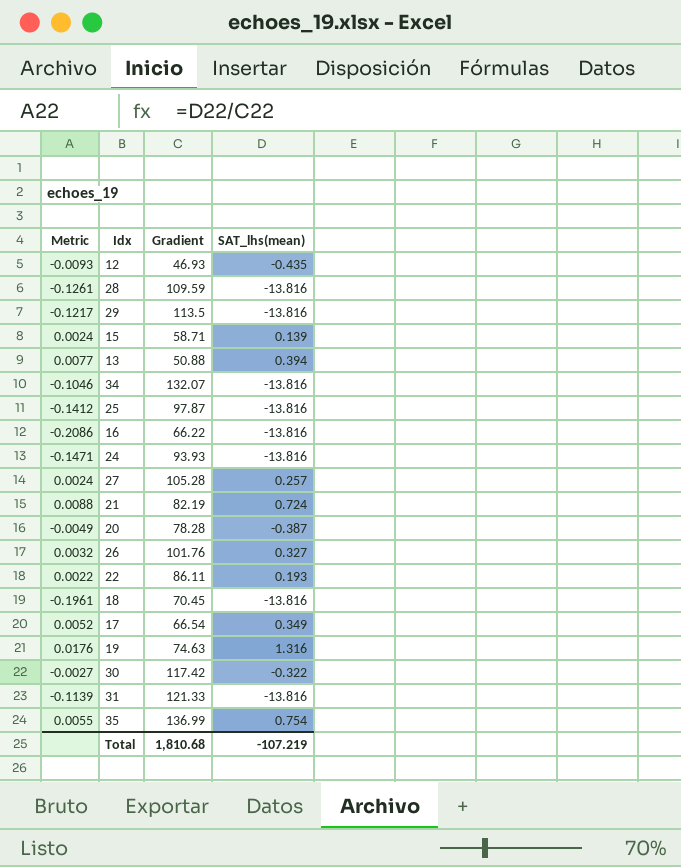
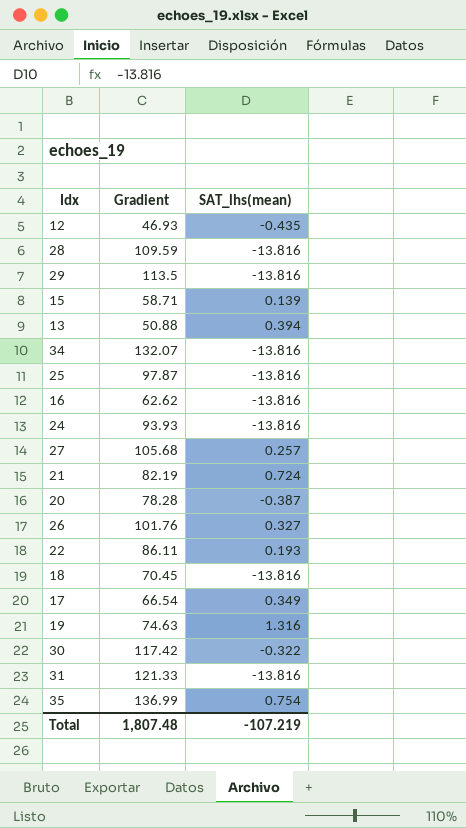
column Metric | formula: [SAT_lhs(mean)] / [Gradient] -> none
16 | Gradient: 66.22 -> 62.62
27 | Gradient: 105.28 -> 105.68
Total | Gradient: 1,810.68 -> 1,807.48

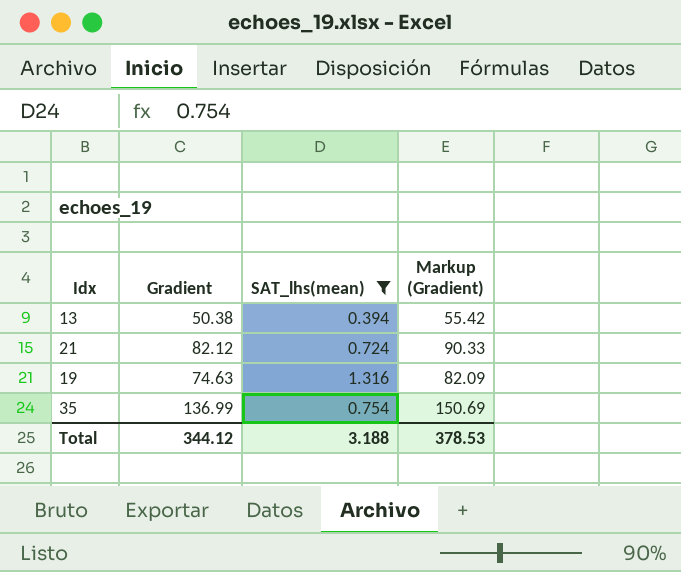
filter: none -> SAT_lhs(mean) >= 0.394
column Markup (Gradient) | formula: none -> [Gradient] * 1.1
13 | Gradient: 50.88 -> 50.38
21 | Gradient: 82.19 -> 82.12
Total | Gradient: 1,807.48 -> 344.12
Total | SAT_lhs(mean): -107.219 -> 3.188

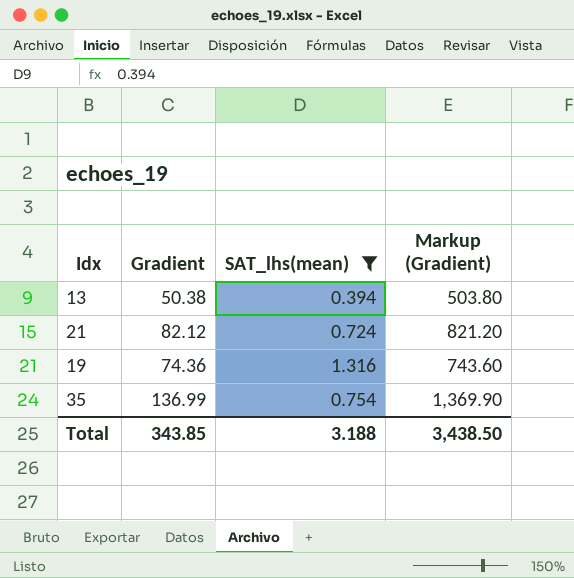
column Markup (Gradient) | formula: [Gradient] * 1.1 -> [Gradient] * 10
19 | Gradient: 74.63 -> 74.36
Total | Gradient: 344.12 -> 343.85
Total | Markup (Gradient): 378.53 -> 3,438.50

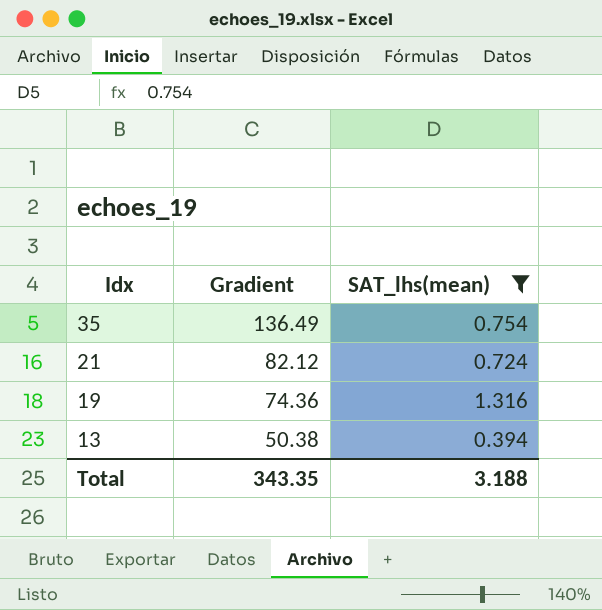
row order: none -> Idx descending
column Markup (Gradient) | formula: [Gradient] * 10 -> none
35 | Gradient: 136.99 -> 136.49
Total | Gradient: 343.85 -> 343.35

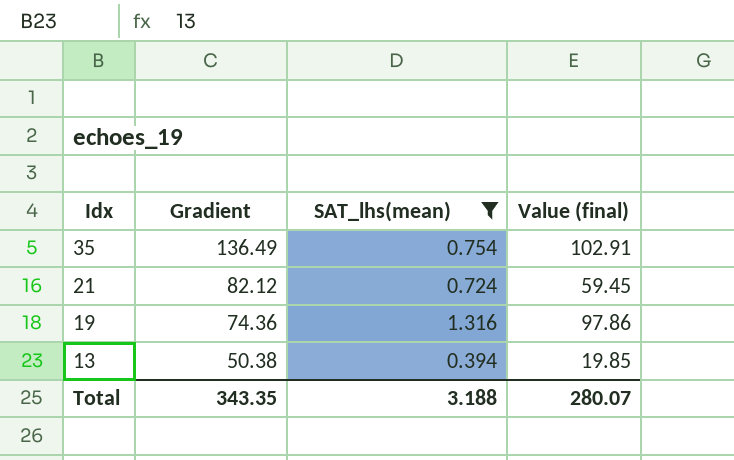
column Value (final) | formula: none -> [Gradient] * [SAT_lhs(mean)]

